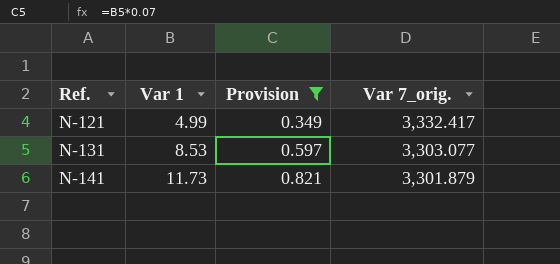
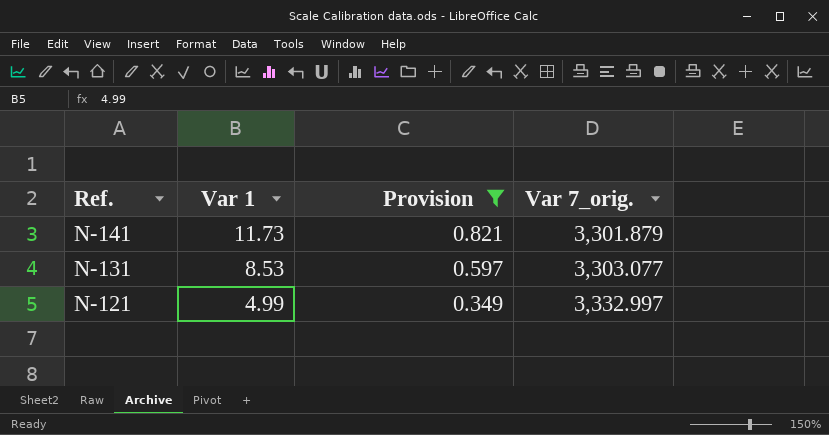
row order: Ref. ascending -> Ref. descending
N-121 | Var 7_orig.: 3,332.417 -> 3,332.997

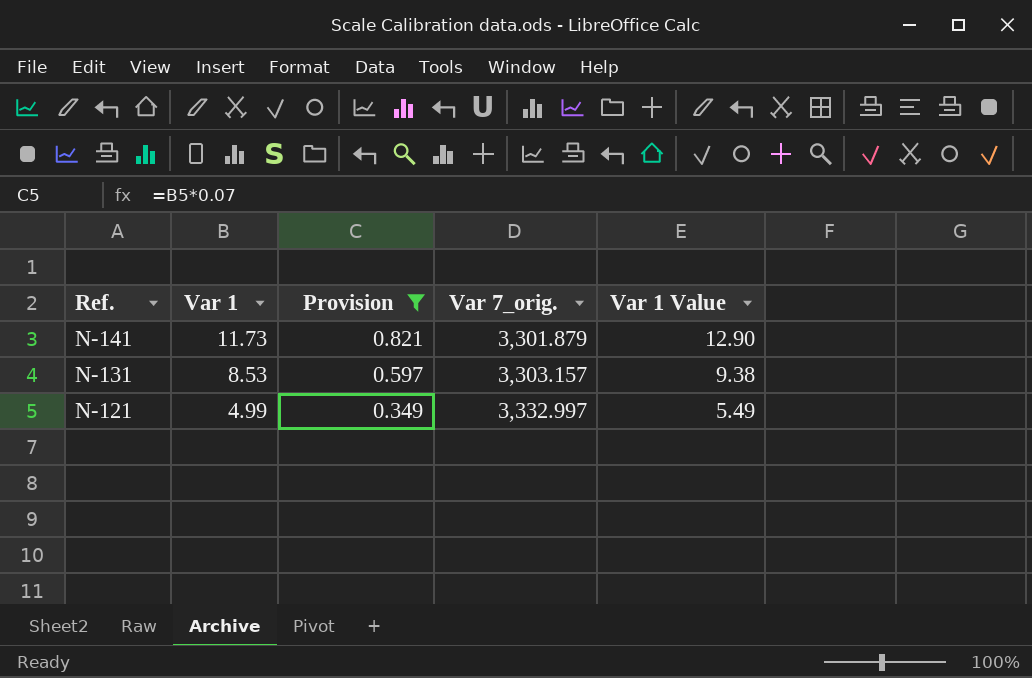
column Var 1 Value | formula: none -> [Var 1] * 1.1
N-131 | Var 7_orig.: 3,303.077 -> 3,303.157

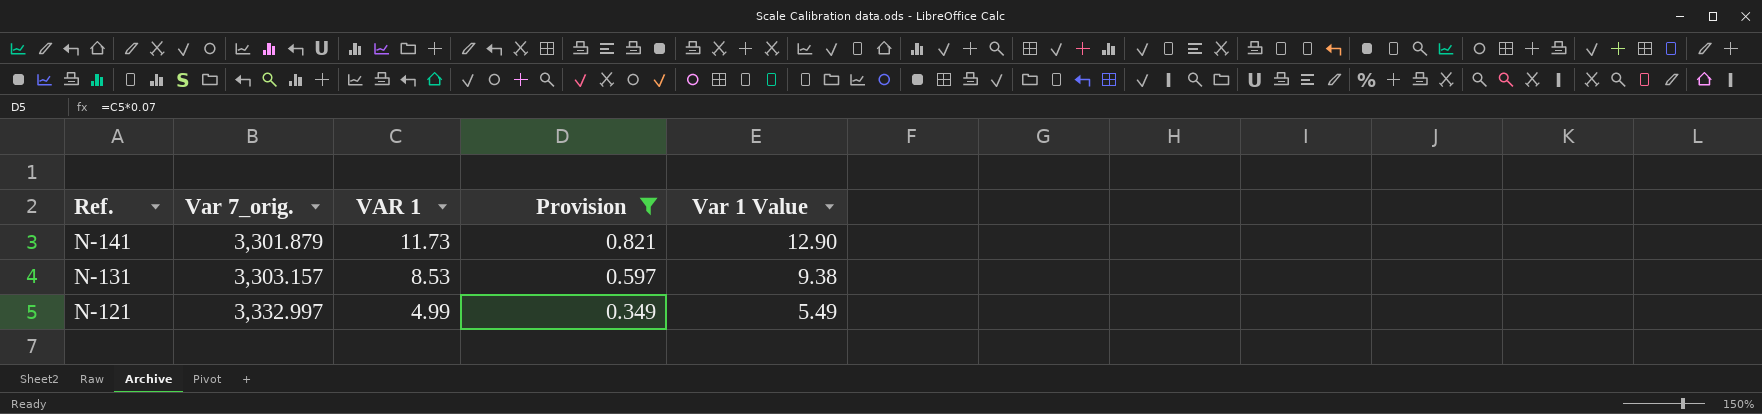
column Var 7_orig. | position: 4 -> 2
column name: Var 1 -> VAR 1

